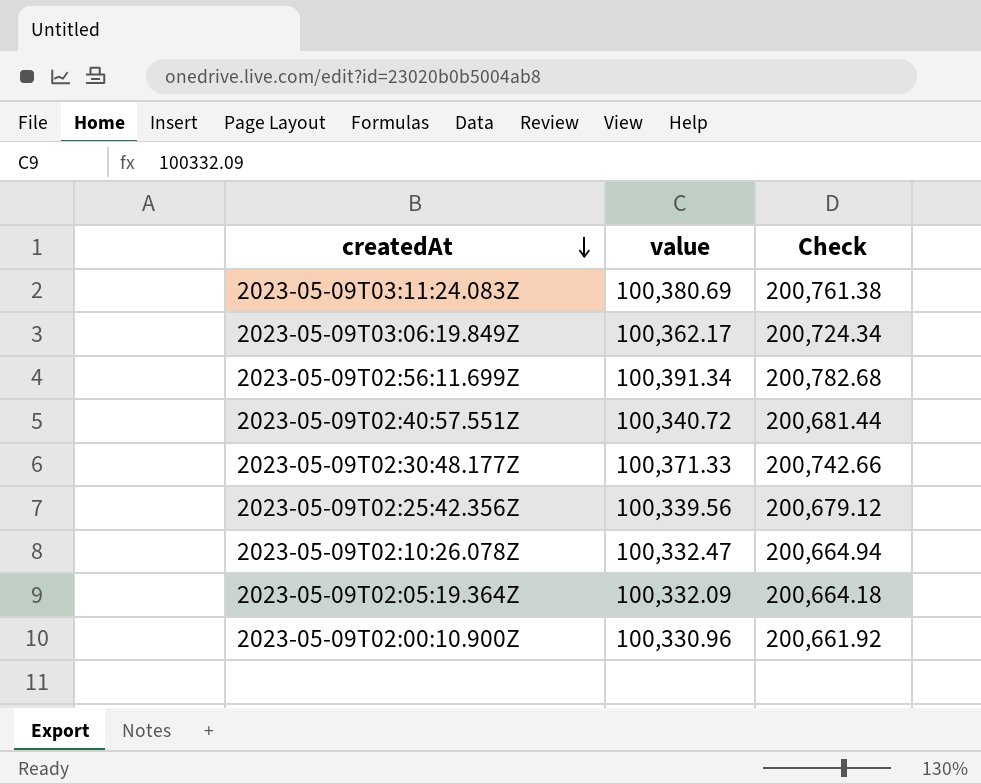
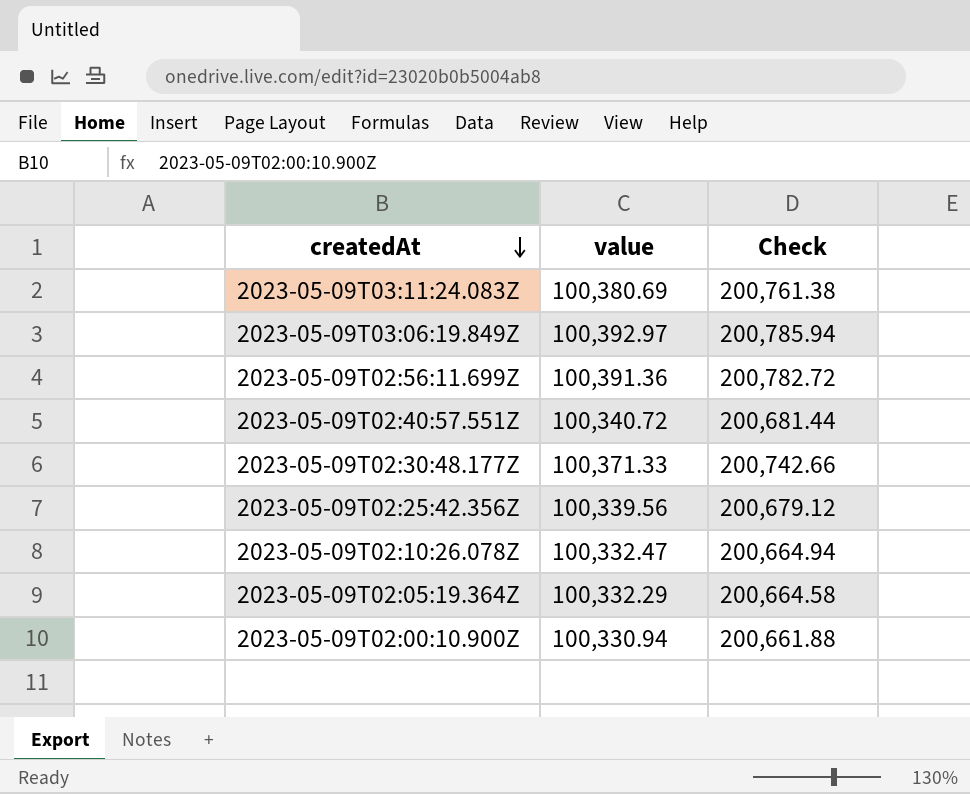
2023-05-09T03:06:19.849Z | value: 100,362.17 -> 100,392.97
2023-05-09T03:06:19.849Z | Check: 200,724.34 -> 200,785.94
2023-05-09T02:56:11.699Z | value: 100,391.34 -> 100,391.36
2023-05-09T02:56:11.699Z | Check: 200,782.68 -> 200,782.72
2023-05-09T02:05:19.364Z | value: 100,332.09 -> 100,332.29
2023-05-09T02:05:19.364Z | Check: 200,664.18 -> 200,664.58
2023-05-09T02:00:10.900Z | value: 100,330.96 -> 100,330.94
2023-05-09T02:00:10.900Z | Check: 200,661.92 -> 200,661.88

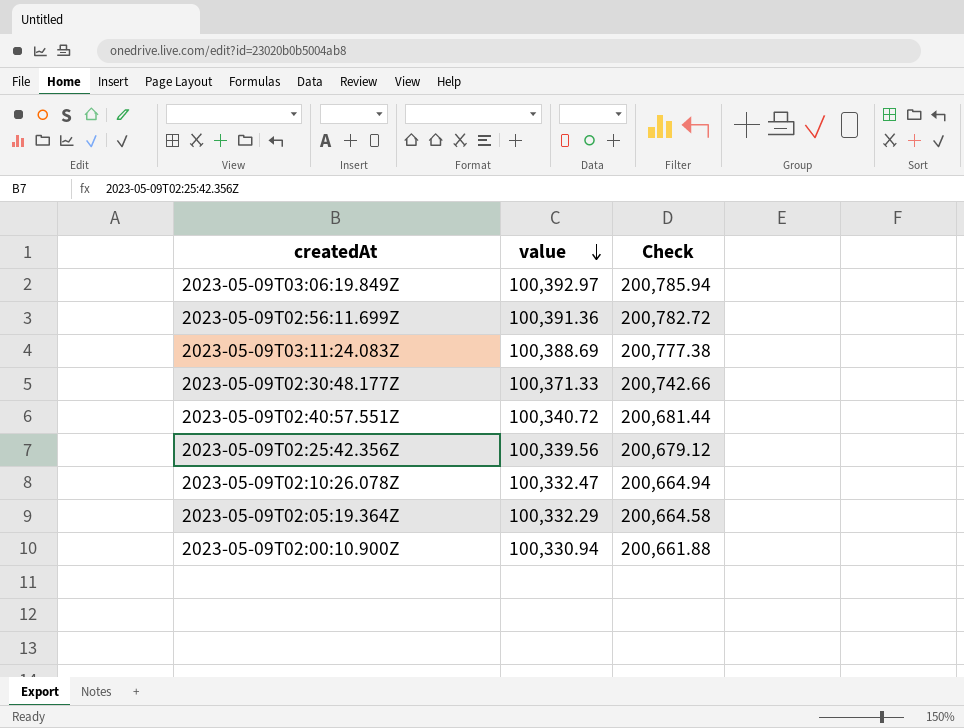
row order: createdAt descending -> value descending
2023-05-09T03:11:24.083Z | value: 100,380.69 -> 100,388.69
2023-05-09T03:11:24.083Z | Check: 200,761.38 -> 200,777.38

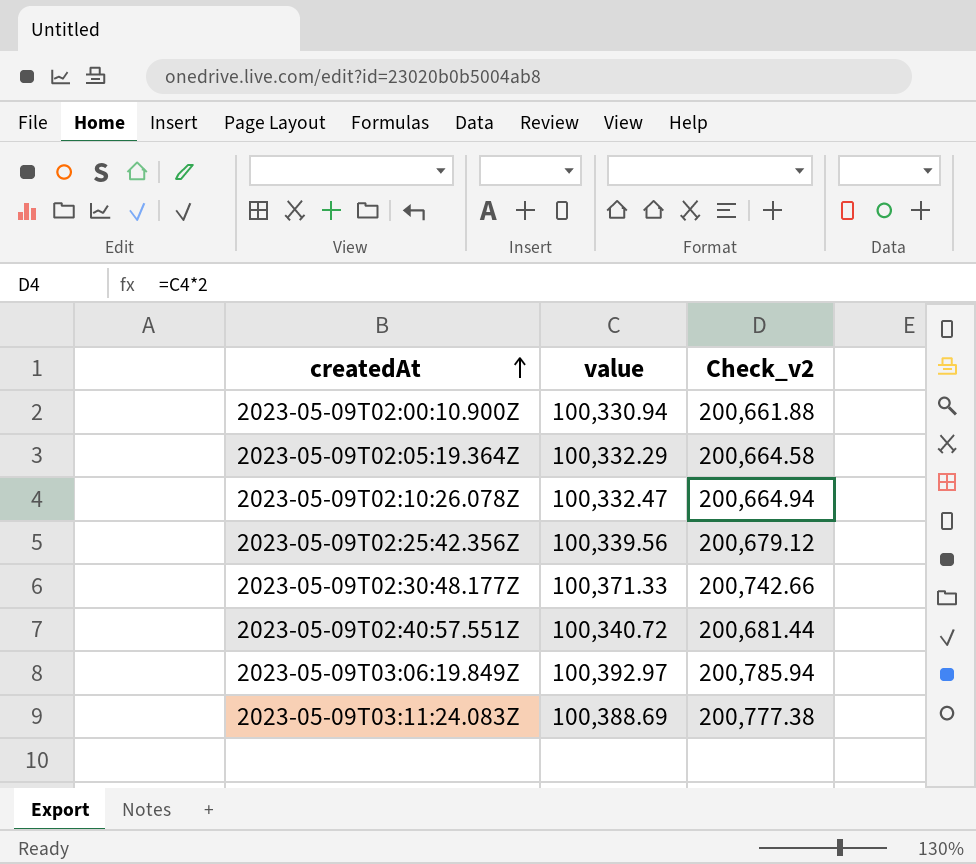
row order: value descending -> createdAt ascending
column name: Check -> Check_v2
row 2023-05-09T02:56:11.699Z: 100,391.36 | 200,782.72 -> none

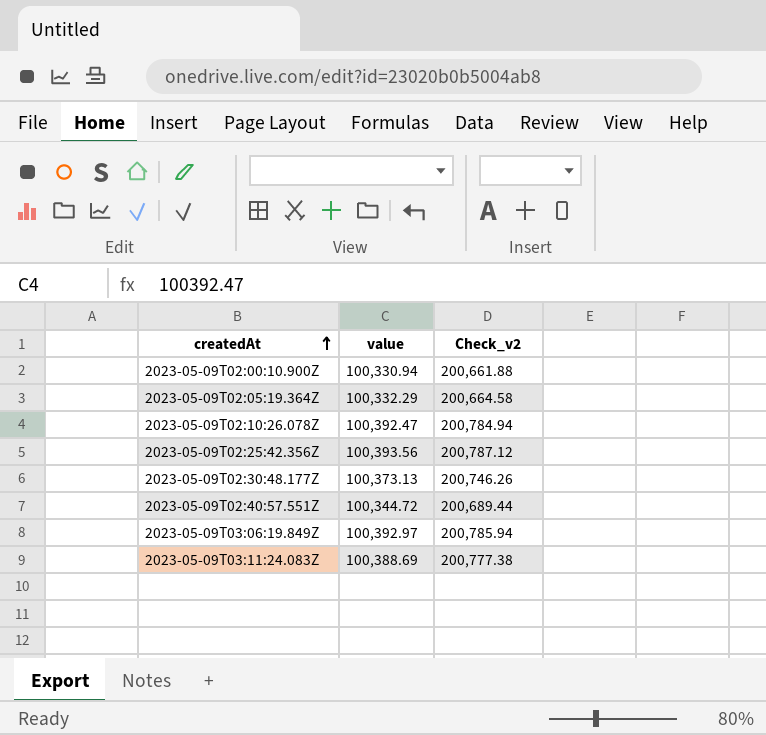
2023-05-09T02:10:26.078Z | value: 100,332.47 -> 100,392.47
2023-05-09T02:10:26.078Z | Check_v2: 200,664.94 -> 200,784.94
2023-05-09T02:25:42.356Z | value: 100,339.56 -> 100,393.56
2023-05-09T02:25:42.356Z | Check_v2: 200,679.12 -> 200,787.12
2023-05-09T02:30:48.177Z | value: 100,371.33 -> 100,373.13
2023-05-09T02:30:48.177Z | Check_v2: 200,742.66 -> 200,746.26
2023-05-09T02:40:57.551Z | value: 100,340.72 -> 100,344.72
2023-05-09T02:40:57.551Z | Check_v2: 200,681.44 -> 200,689.44

